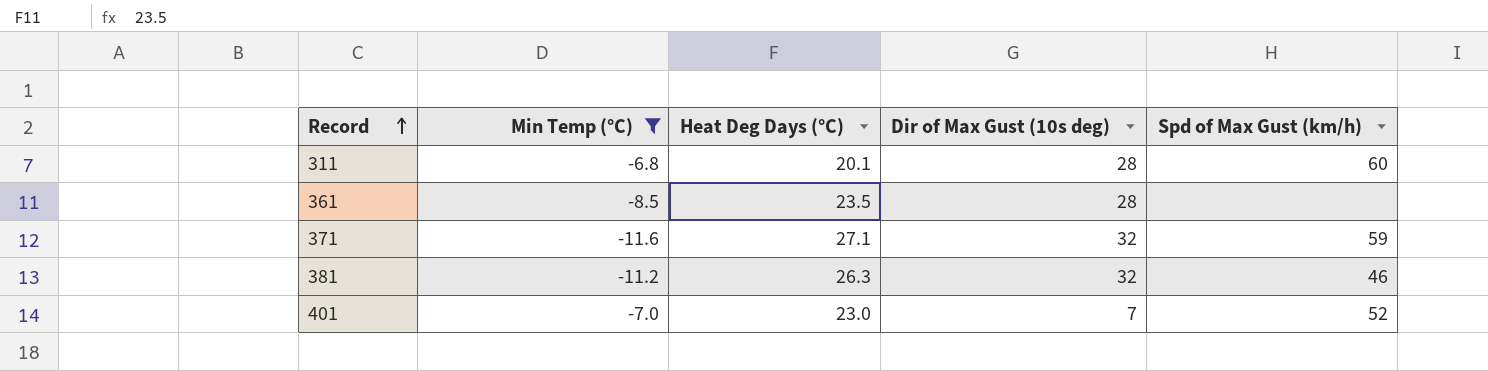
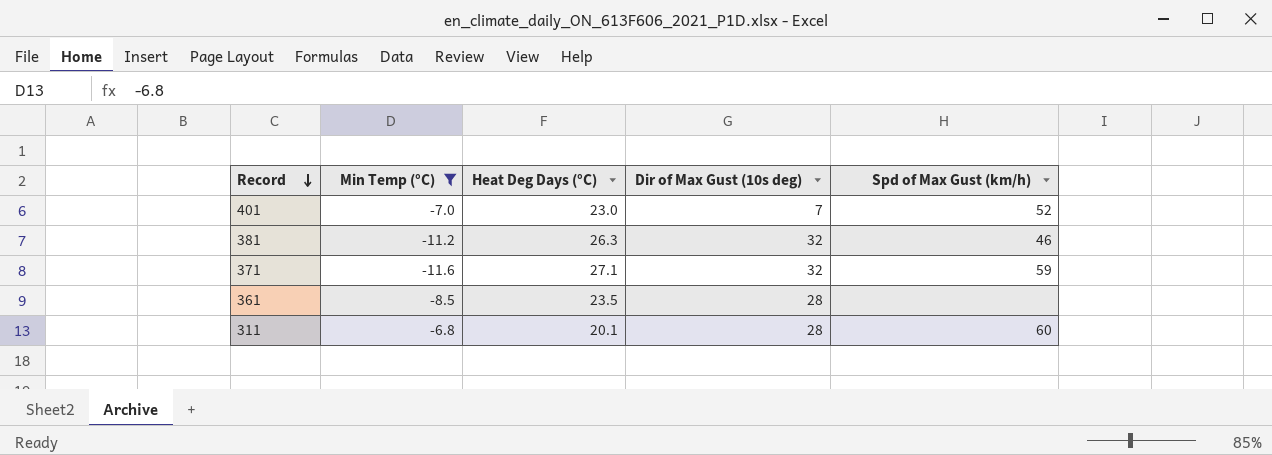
row order: Record ascending -> Record descending

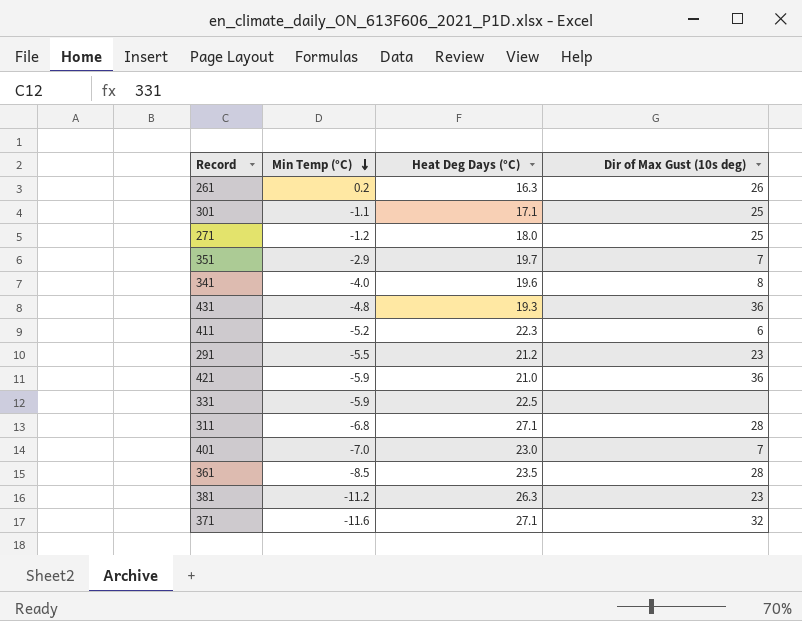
filter: Min Temp (°C) <= -6.8 -> none
row order: Record descending -> Min Temp (°C) descending
column Spd of Max Gust (km/h) | position: 5 -> none
311 | Heat Deg Days (°C): 20.1 -> 27.1
381 | Dir of Max Gust (10s deg): 32 -> 23

